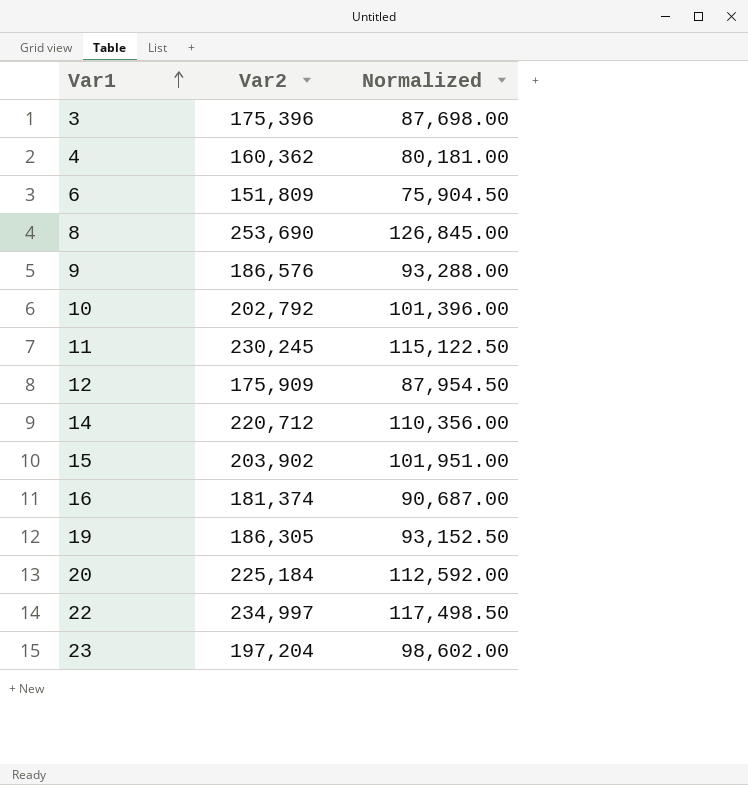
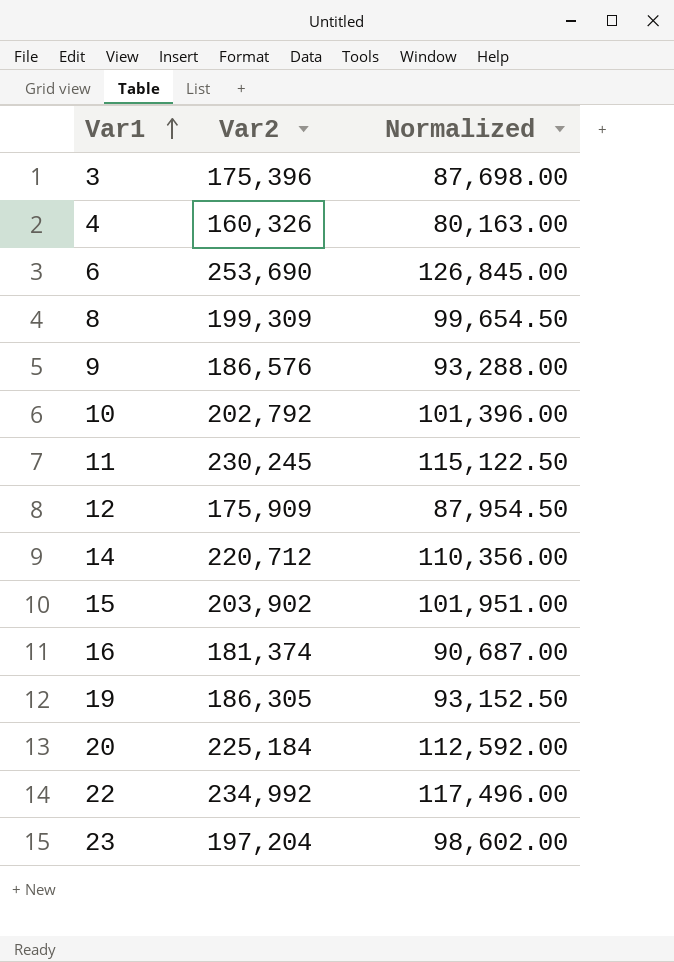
4 | Var2: 160,362 -> 160,326
4 | Normalized: 80,181.00 -> 80,163.00
6 | Var2: 151,809 -> 253,690
6 | Normalized: 75,904.50 -> 126,845.00
8 | Var2: 253,690 -> 199,309
8 | Normalized: 126,845.00 -> 99,654.50
22 | Var2: 234,997 -> 234,992
22 | Normalized: 117,498.50 -> 117,496.00

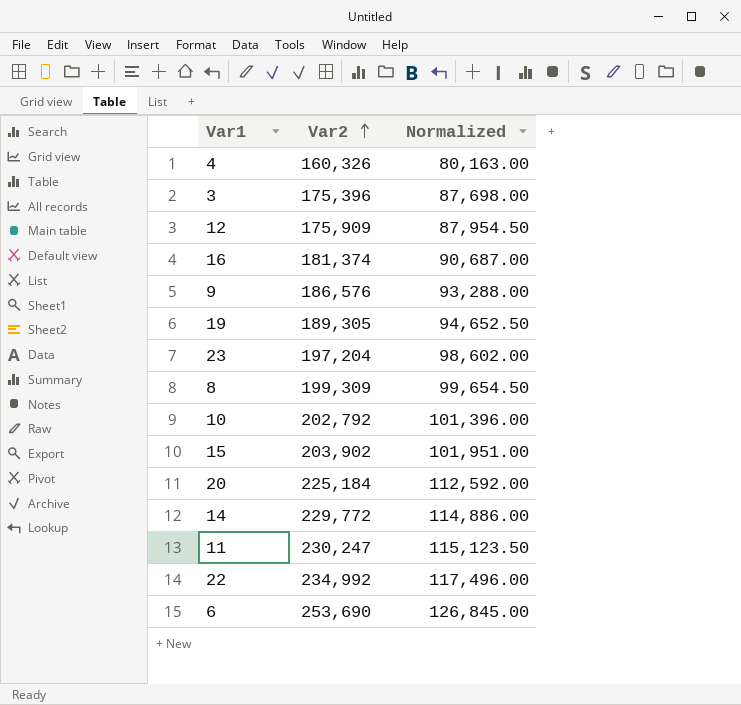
row order: Var1 ascending -> Var2 ascending
19 | Var2: 186,305 -> 189,305
19 | Normalized: 93,152.50 -> 94,652.50
14 | Var2: 220,712 -> 229,772
14 | Normalized: 110,356.00 -> 114,886.00
11 | Var2: 230,245 -> 230,247
11 | Normalized: 115,122.50 -> 115,123.50

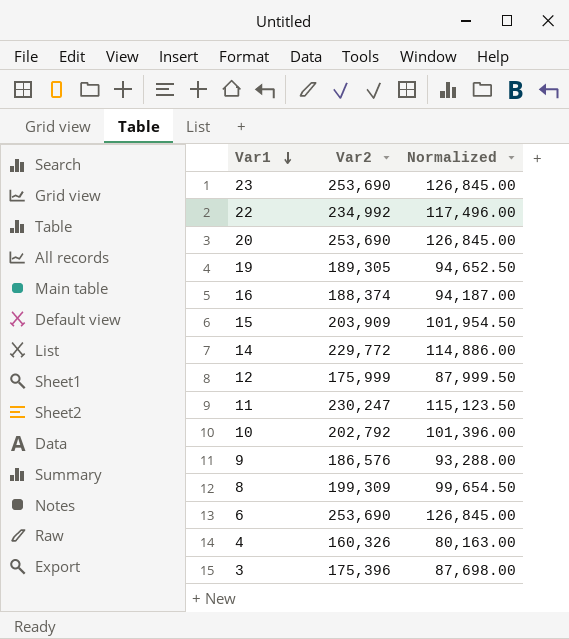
row order: Var2 ascending -> Var1 descending
23 | Var2: 197,204 -> 253,690
23 | Normalized: 98,602.00 -> 126,845.00
20 | Var2: 225,184 -> 253,690
20 | Normalized: 112,592.00 -> 126,845.00
16 | Var2: 181,374 -> 188,374
16 | Normalized: 90,687.00 -> 94,187.00
15 | Var2: 203,902 -> 203,909
15 | Normalized: 101,951.00 -> 101,954.50
12 | Var2: 175,909 -> 175,999
12 | Normalized: 87,954.50 -> 87,999.50

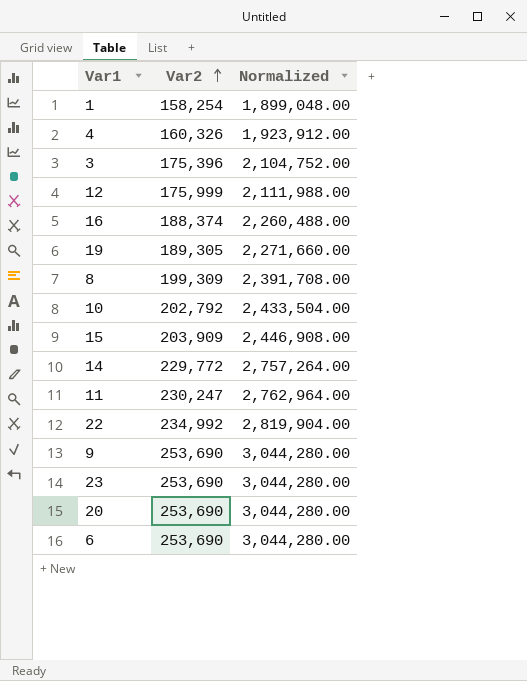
row order: Var1 descending -> Var2 ascending
column Normalized | formula: [Var2] * 0.5 -> [Var2] * 12
row 1: none -> 158,254 | 1,899,048.00
9 | Var2: 186,576 -> 253,690

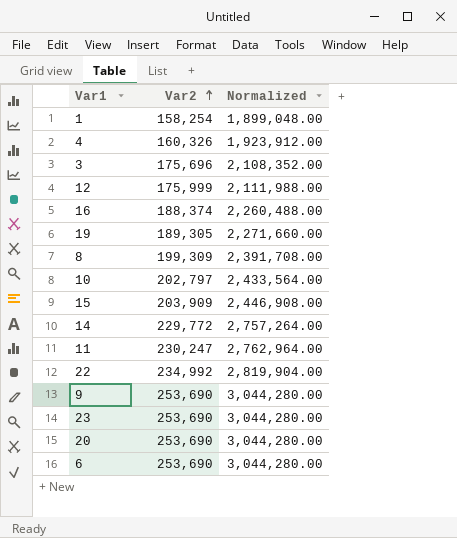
3 | Var2: 175,396 -> 175,696
3 | Normalized: 2,104,752.00 -> 2,108,352.00
10 | Var2: 202,792 -> 202,797
10 | Normalized: 2,433,504.00 -> 2,433,564.00

